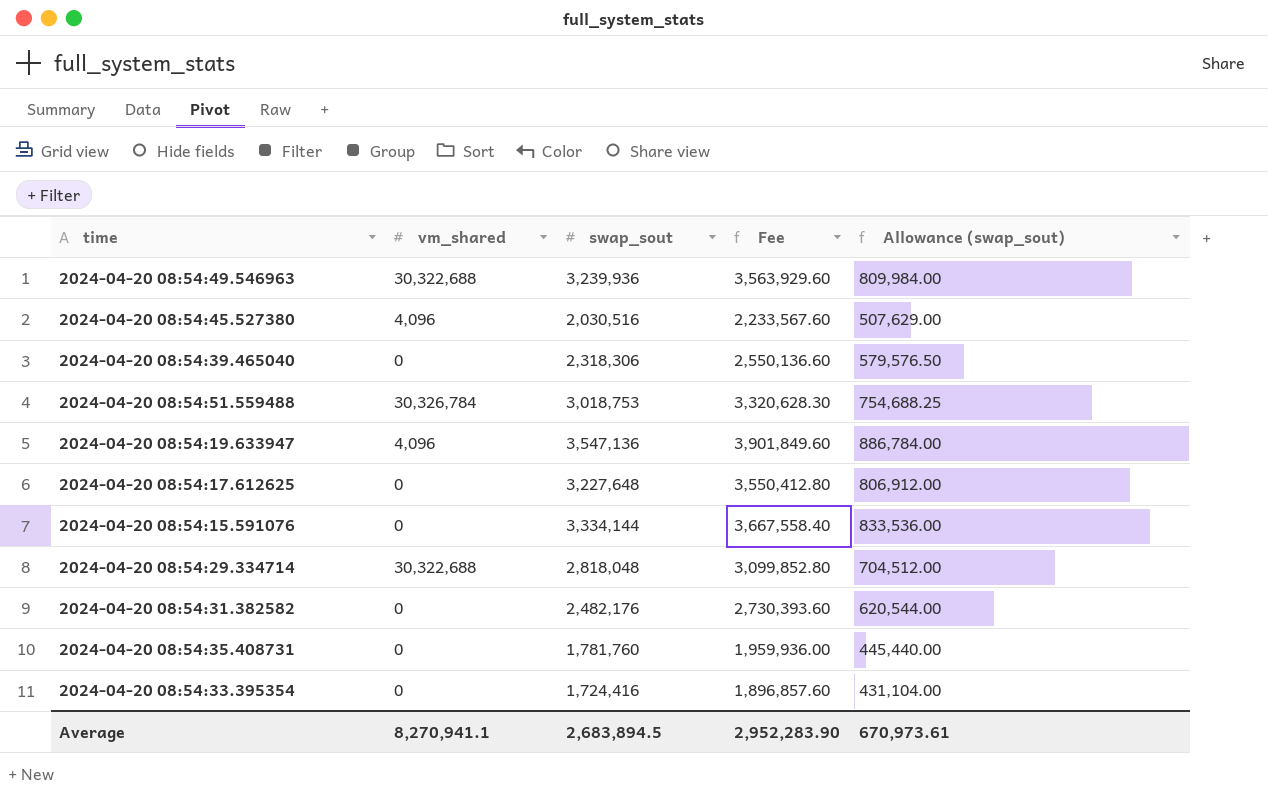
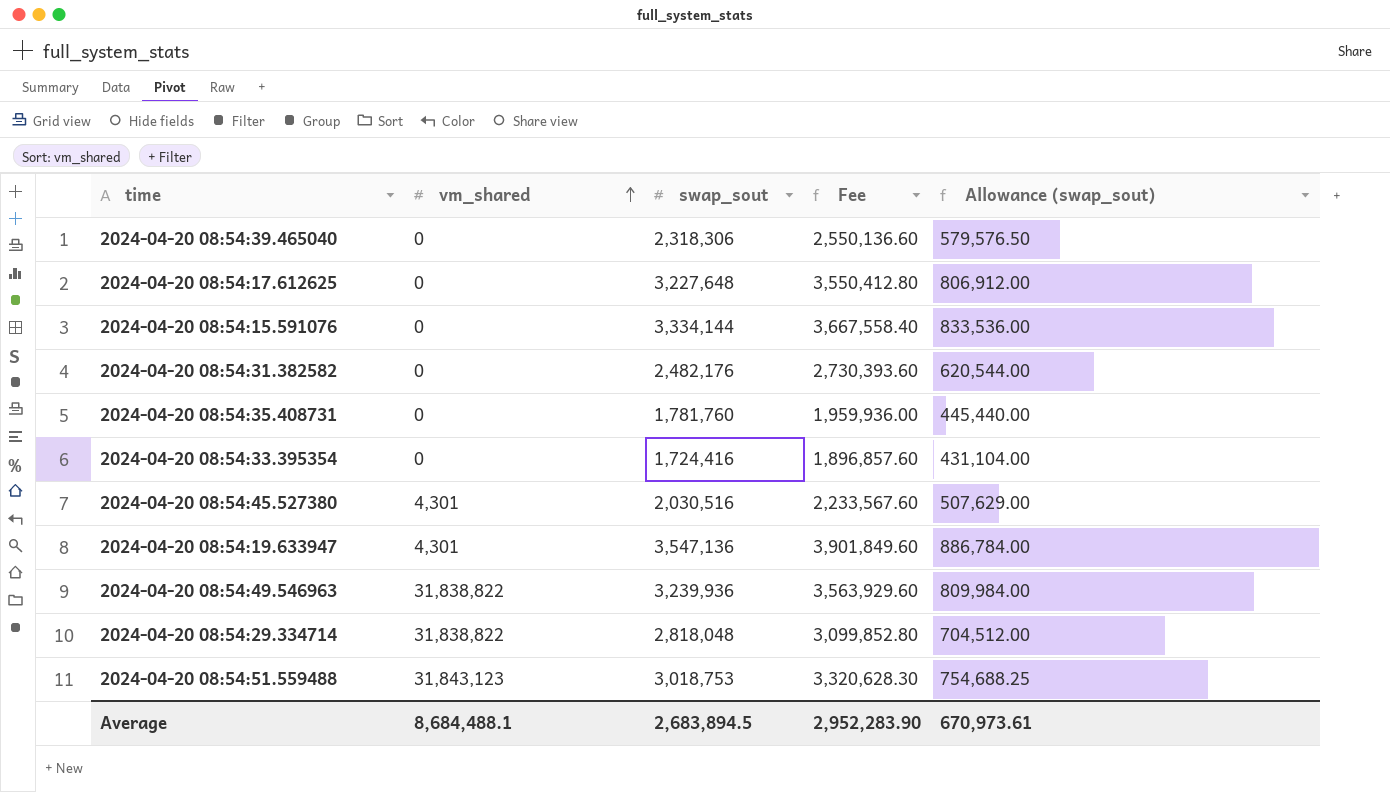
row order: none -> vm_shared ascending
2024-04-20 08:54:45.527380 | vm_shared: 4,096 -> 4,301
2024-04-20 08:54:19.633947 | vm_shared: 4,096 -> 4,301
2024-04-20 08:54:49.546963 | vm_shared: 30,322,688 -> 31,838,822
2024-04-20 08:54:29.334714 | vm_shared: 30,322,688 -> 31,838,822
2024-04-20 08:54:51.559488 | vm_shared: 30,326,784 -> 31,843,123
Average | vm_shared: 8,270,941.1 -> 8,684,488.1

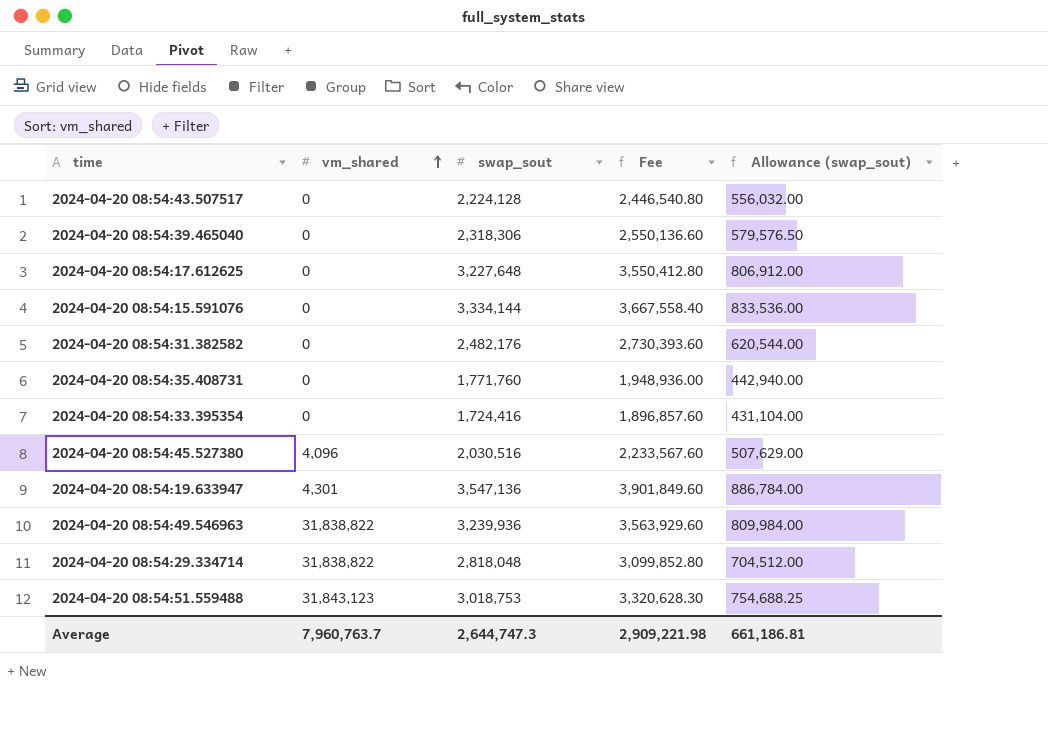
row 2024-04-20 08:54:43.507517: none -> 0 | 2,224,128 | 2,446,540.80 | 556,032.00
2024-04-20 08:54:35.408731 | swap_sout: 1,781,760 -> 1,771,760
2024-04-20 08:54:35.408731 | Fee: 1,959,936.00 -> 1,948,936.00
2024-04-20 08:54:35.408731 | Allowance (swap_sout): 445,440.00 -> 442,940.00
2024-04-20 08:54:45.527380 | vm_shared: 4,301 -> 4,096
Average | vm_shared: 8,684,488.1 -> 7,960,763.7
Average | swap_sout: 2,683,894.5 -> 2,644,747.3
Average | Fee: 2,952,283.90 -> 2,909,221.98
Average | Allowance (swap_sout): 670,973.61 -> 661,186.81

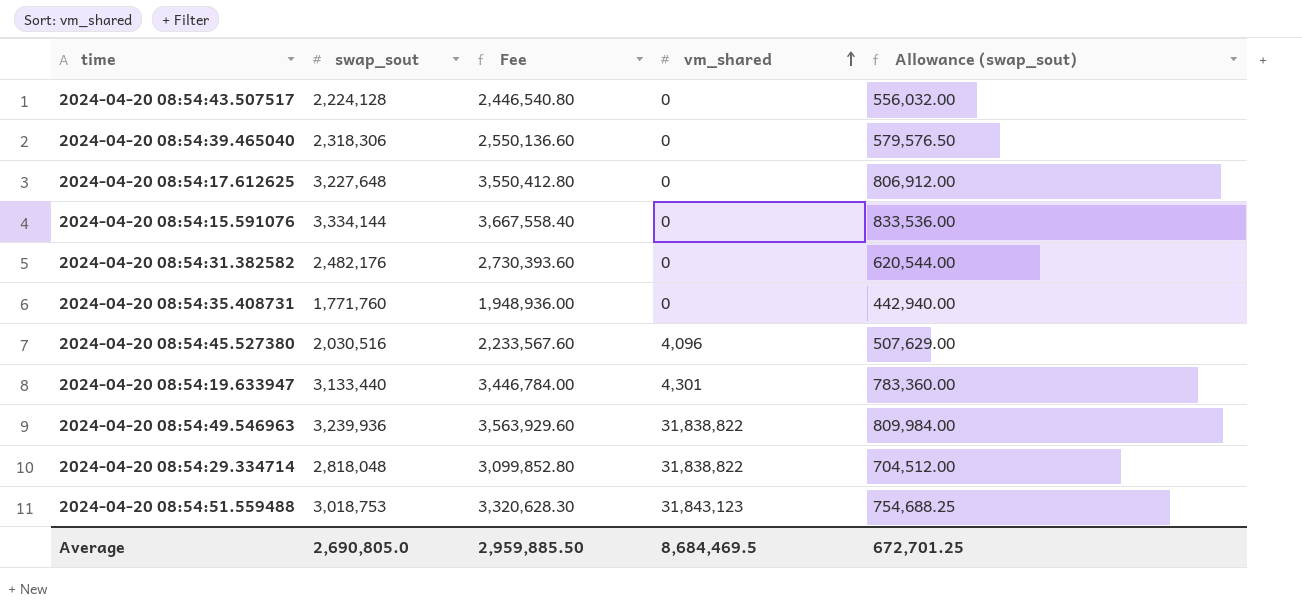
column vm_shared | position: 2 -> 4
row 2024-04-20 08:54:33.395354: 0 | 1,724,416 | 1,896,857.60 | 431,104.00 -> none
2024-04-20 08:54:19.633947 | swap_sout: 3,547,136 -> 3,133,440
2024-04-20 08:54:19.633947 | Fee: 3,901,849.60 -> 3,446,784.00
2024-04-20 08:54:19.633947 | Allowance (swap_sout): 886,784.00 -> 783,360.00
Average | swap_sout: 2,644,747.3 -> 2,690,805.0
Average | Fee: 2,909,221.98 -> 2,959,885.50
Average | vm_shared: 7,960,763.7 -> 8,684,469.5
Average | Allowance (swap_sout): 661,186.81 -> 672,701.25

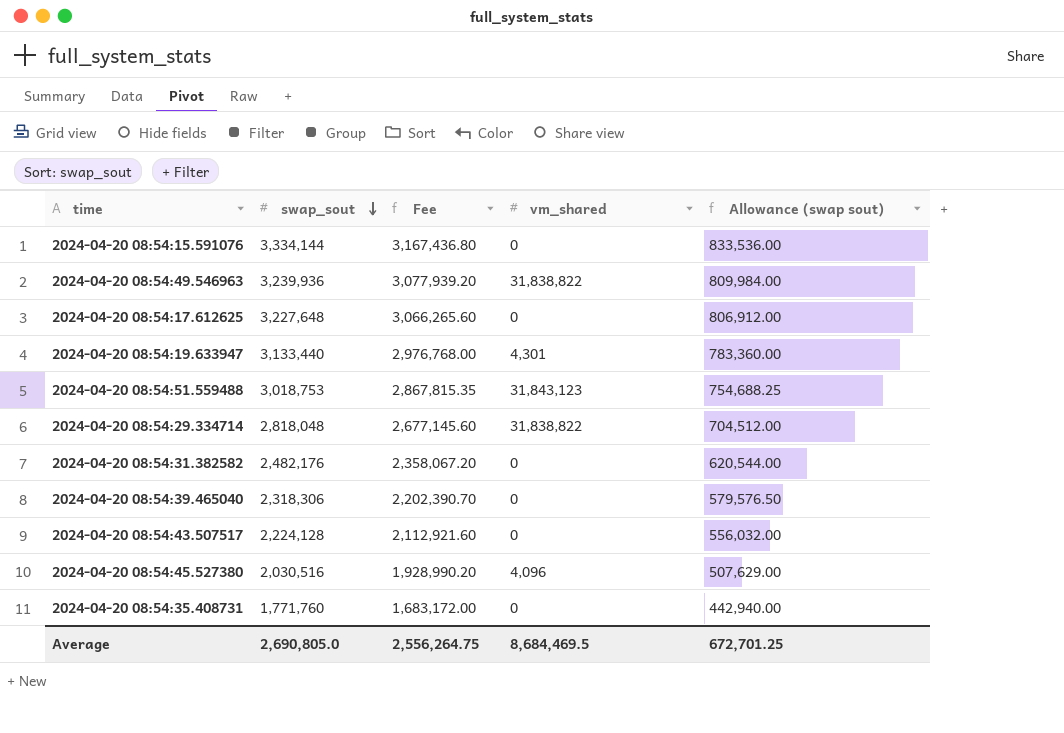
row order: vm_shared ascending -> swap_sout descending
column Fee | formula: [swap_sout] * 1.1 -> [swap_sout] * 0.95
column name: Allowance (swap_sout) -> Allowance (swap sout)
Average | Fee: 2,959,885.50 -> 2,556,264.75

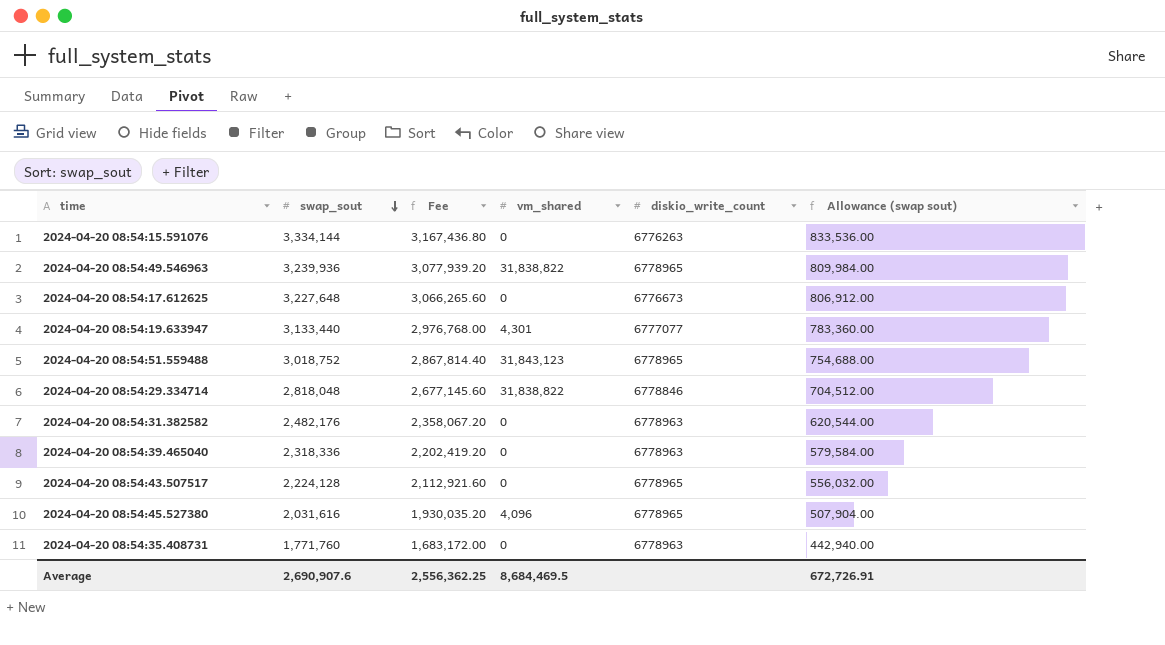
column diskio_write_count | position: none -> 5
2024-04-20 08:54:51.559488 | swap_sout: 3,018,753 -> 3,018,752
2024-04-20 08:54:51.559488 | Fee: 2,867,815.35 -> 2,867,814.40
2024-04-20 08:54:51.559488 | Allowance (swap sout): 754,688.25 -> 754,688.00
2024-04-20 08:54:39.465040 | swap_sout: 2,318,306 -> 2,318,336
2024-04-20 08:54:39.465040 | Fee: 2,202,390.70 -> 2,202,419.20
2024-04-20 08:54:39.465040 | Allowance (swap sout): 579,576.50 -> 579,584.00
2024-04-20 08:54:45.527380 | swap_sout: 2,030,516 -> 2,031,616
2024-04-20 08:54:45.527380 | Fee: 1,928,990.20 -> 1,930,035.20
2024-04-20 08:54:45.527380 | Allowance (swap sout): 507,629.00 -> 507,904.00
Average | swap_sout: 2,690,805.0 -> 2,690,907.6
Average | Fee: 2,556,264.75 -> 2,556,362.25
Average | Allowance (swap sout): 672,701.25 -> 672,726.91

